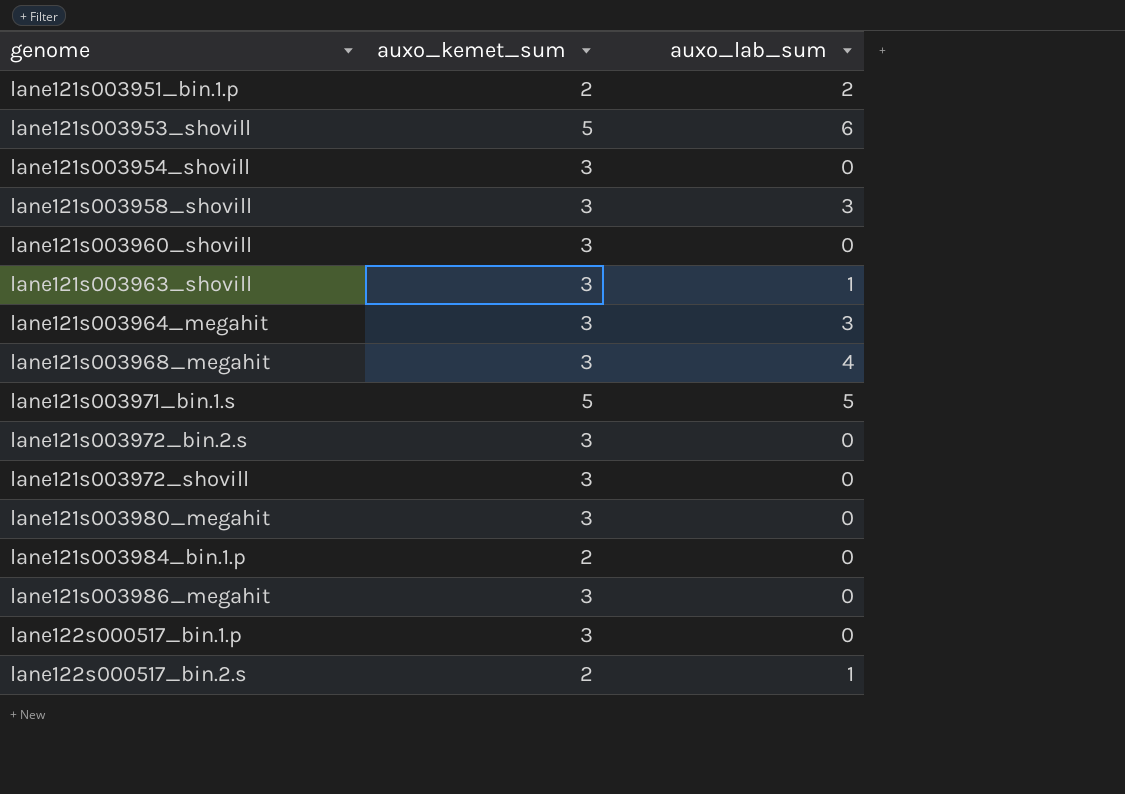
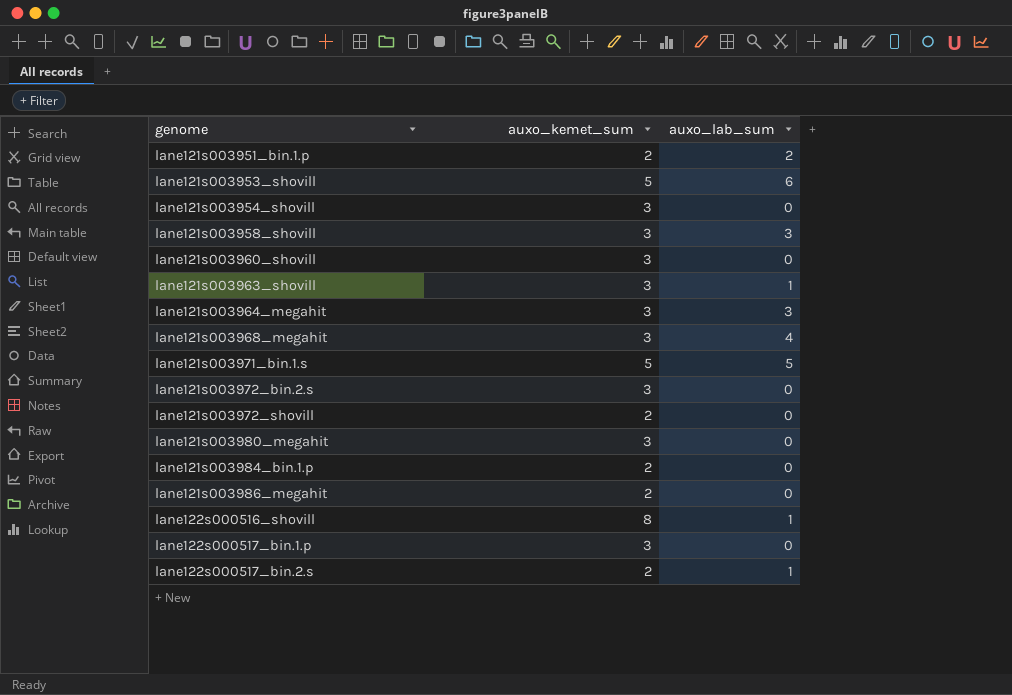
lane121s003972_shovill | auxo_kemet_sum: 3 -> 2
lane121s003986_megahit | auxo_kemet_sum: 3 -> 2
row lane122s000516_shovill: none -> 8 | 1

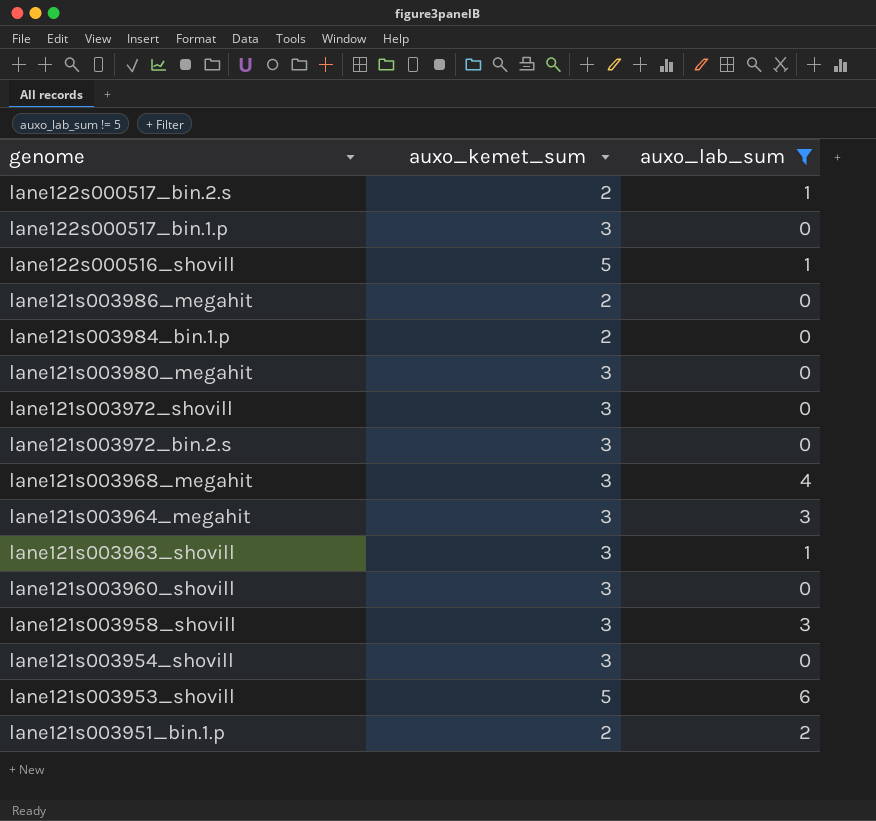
filter: none -> auxo_lab_sum != 5
row order: genome ascending -> genome descending
lane122s000516_shovill | auxo_kemet_sum: 8 -> 5
lane121s003972_shovill | auxo_kemet_sum: 2 -> 3

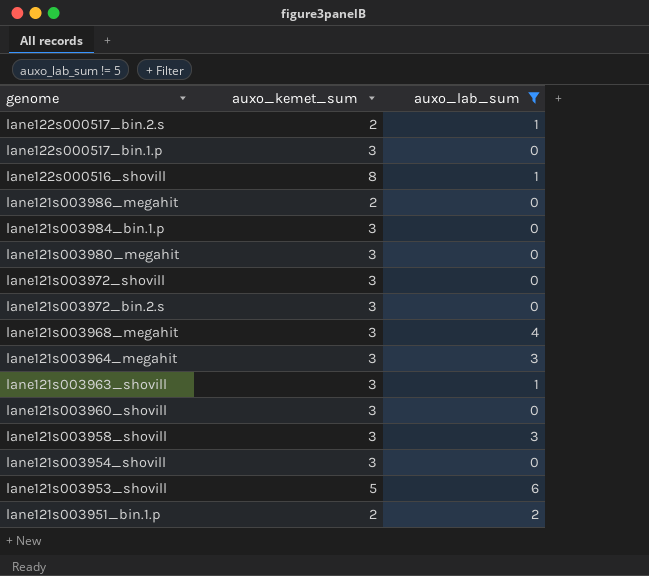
lane122s000516_shovill | auxo_kemet_sum: 5 -> 8
lane121s003984_bin.1.p | auxo_kemet_sum: 2 -> 3

